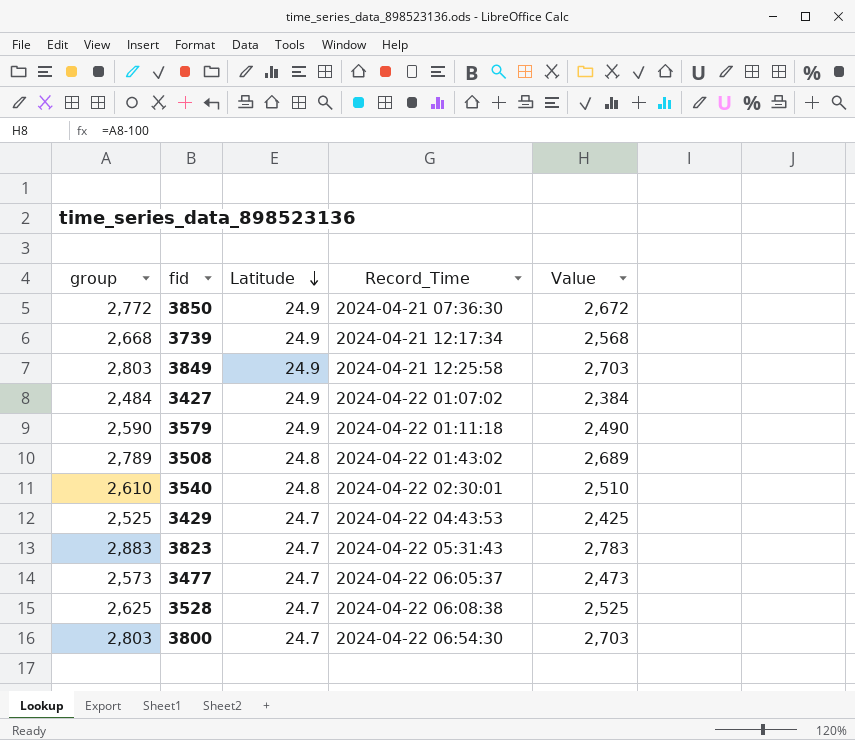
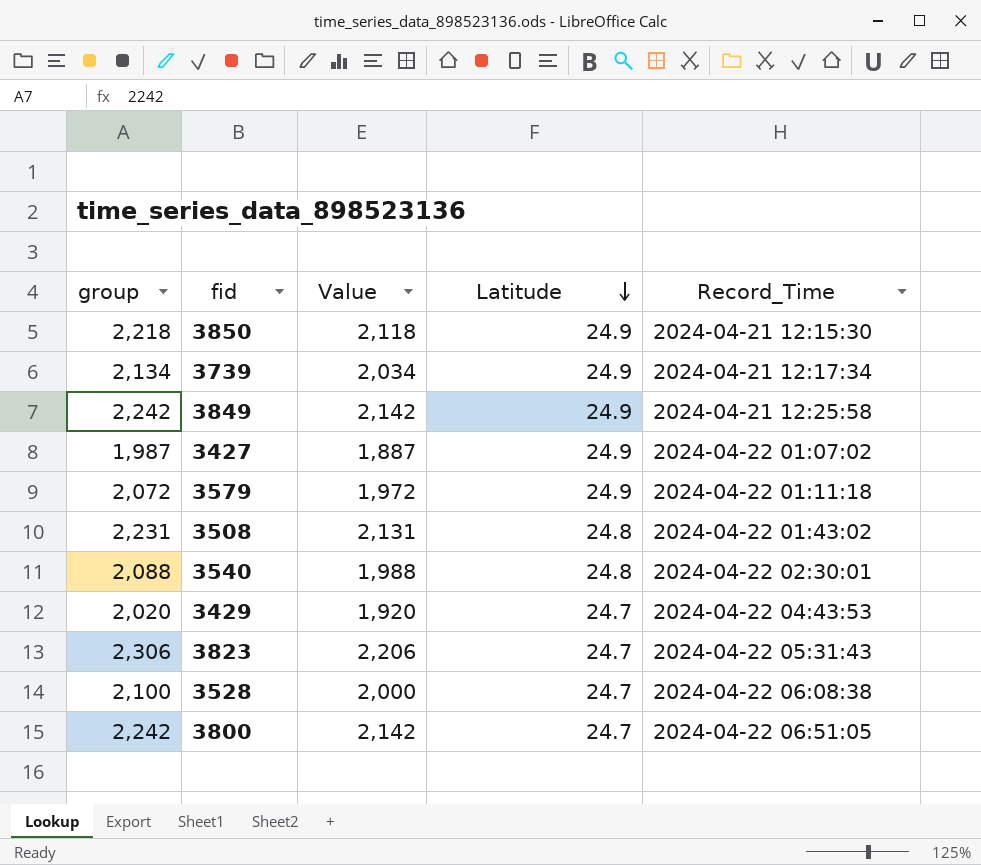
column Value | position: 5 -> 3
row 3477: 2,573 | 24.7 | 2024-04-22 06:05:37 | 2,473 -> none
3850 | group: 2,772 -> 2,218
3850 | Value: 2,672 -> 2,118
3850 | Record_Time: 2024-04-21 07:36:30 -> 2024-04-21 12:15:30
3739 | group: 2,668 -> 2,134
3739 | Value: 2,568 -> 2,034
3849 | group: 2,803 -> 2,242
3849 | Value: 2,703 -> 2,142
3427 | group: 2,484 -> 1,987
3427 | Value: 2,384 -> 1,887
3579 | group: 2,590 -> 2,072
3579 | Value: 2,490 -> 1,972
3508 | group: 2,789 -> 2,231
3508 | Value: 2,689 -> 2,131
3540 | group: 2,610 -> 2,088
3540 | Value: 2,510 -> 1,988
3429 | group: 2,525 -> 2,020
3429 | Value: 2,425 -> 1,920
3823 | group: 2,883 -> 2,306
3823 | Value: 2,783 -> 2,206
3528 | group: 2,625 -> 2,100
3528 | Value: 2,525 -> 2,000
3800 | group: 2,803 -> 2,242
3800 | Value: 2,703 -> 2,142
3800 | Record_Time: 2024-04-22 06:54:30 -> 2024-04-22 06:51:05

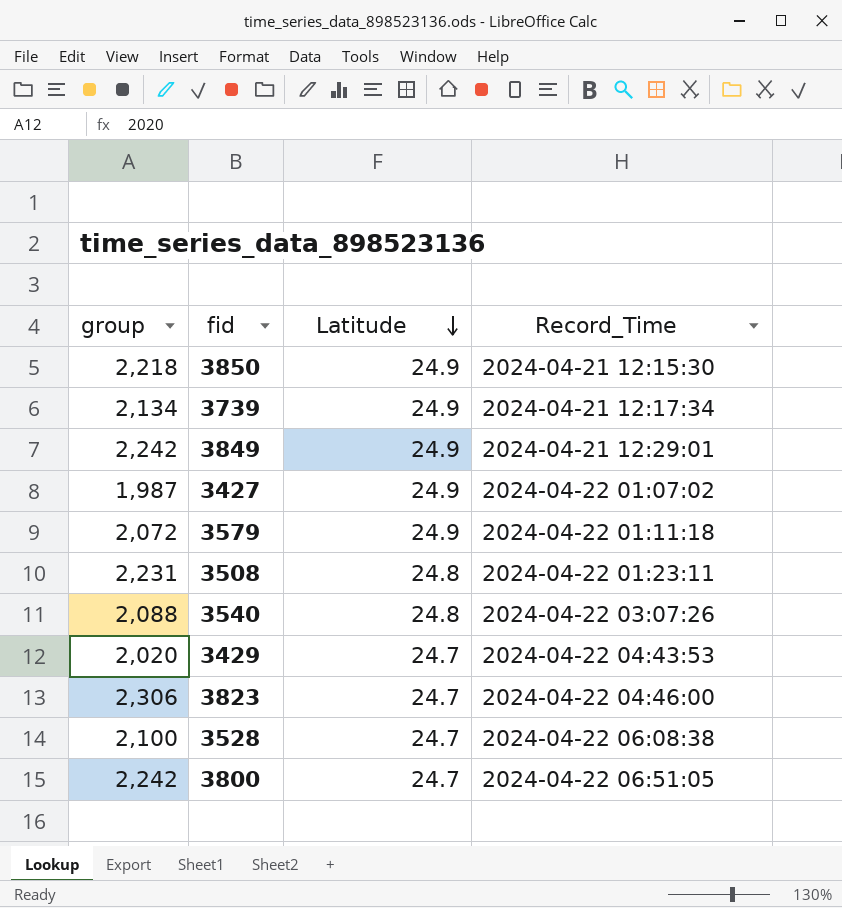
column Value | formula: [group] - 100 -> none
3849 | Record_Time: 2024-04-21 12:25:58 -> 2024-04-21 12:29:01
3508 | Record_Time: 2024-04-22 01:43:02 -> 2024-04-22 01:23:11
3540 | Record_Time: 2024-04-22 02:30:01 -> 2024-04-22 03:07:26
3823 | Record_Time: 2024-04-22 05:31:43 -> 2024-04-22 04:46:00

